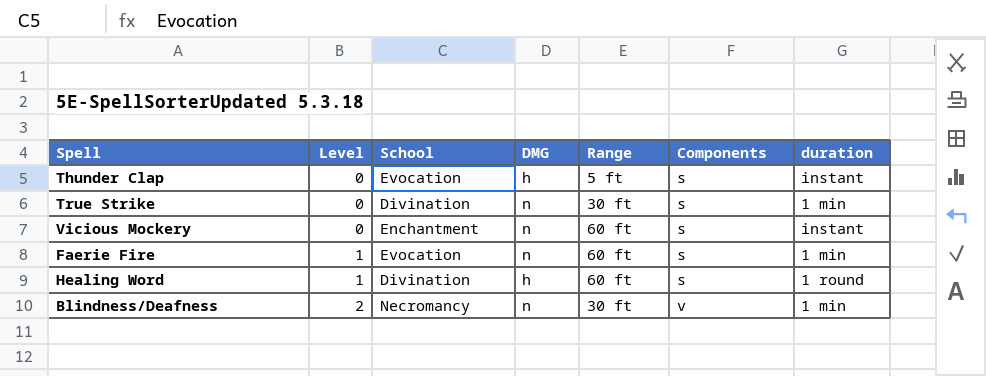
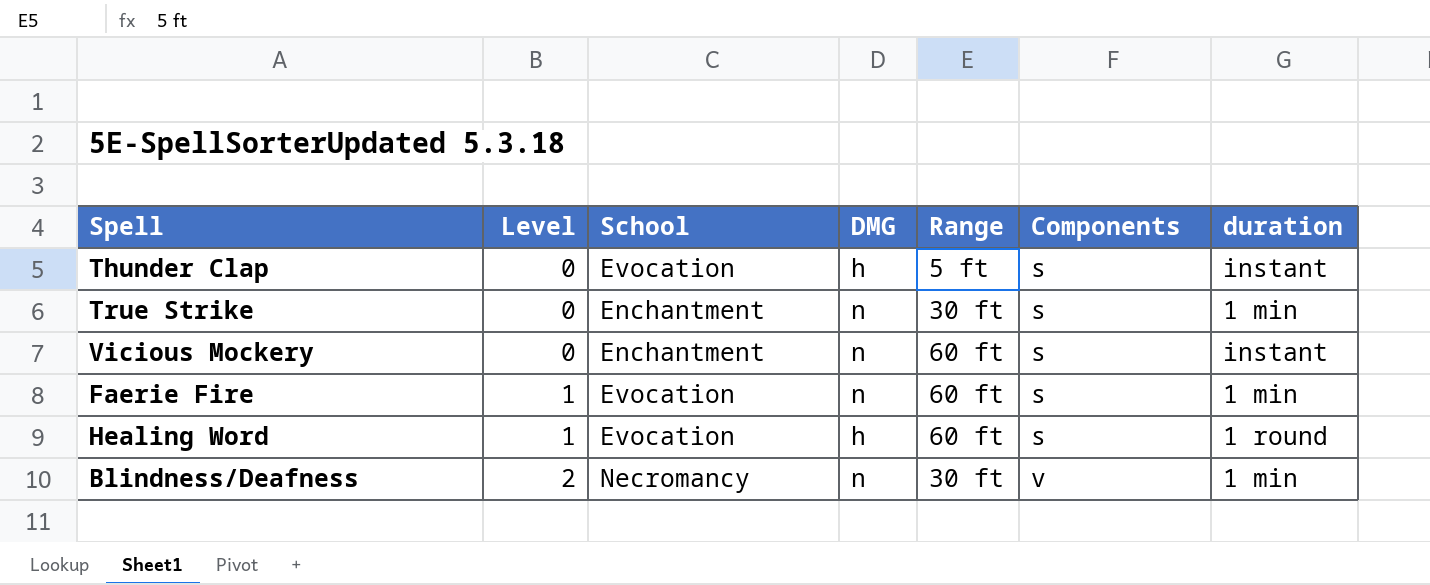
True Strike | School: Divination -> Enchantment
Healing Word | School: Divination -> Evocation

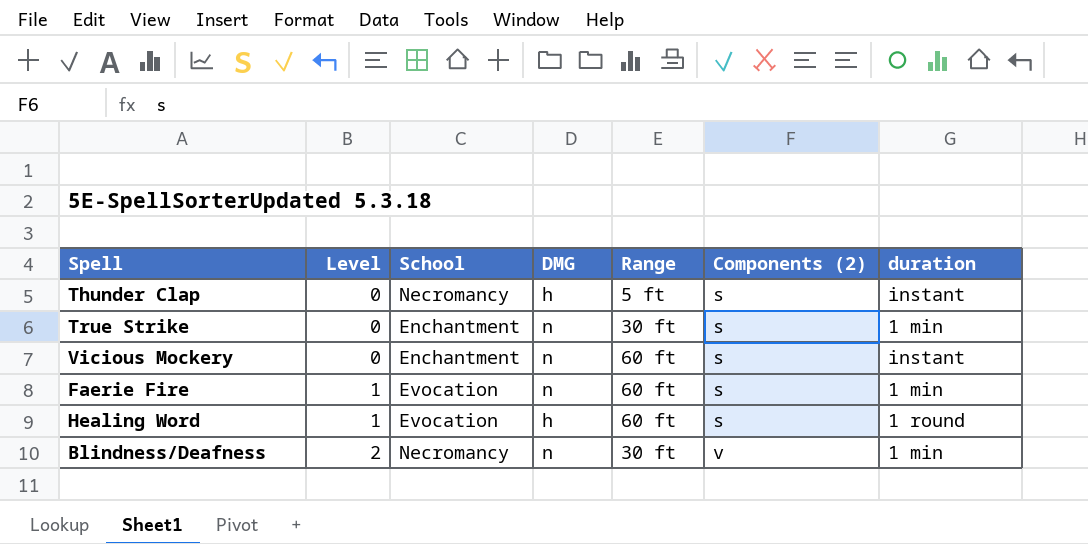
column name: Components -> Components (2)
Thunder Clap | School: Evocation -> Necromancy

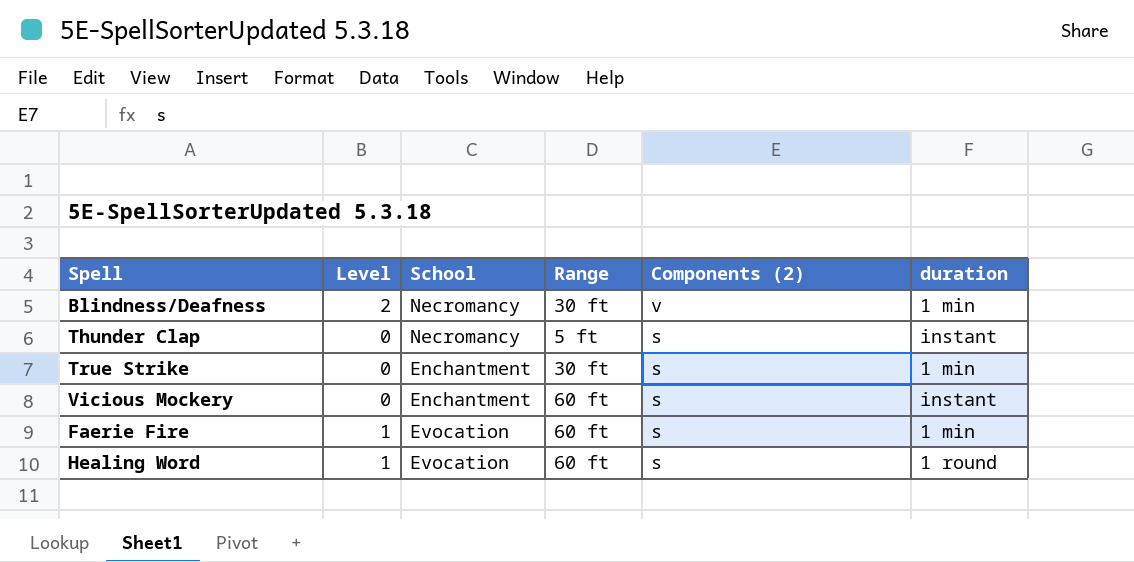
row order: Level ascending -> Components (2) descending
column DMG | position: 4 -> none

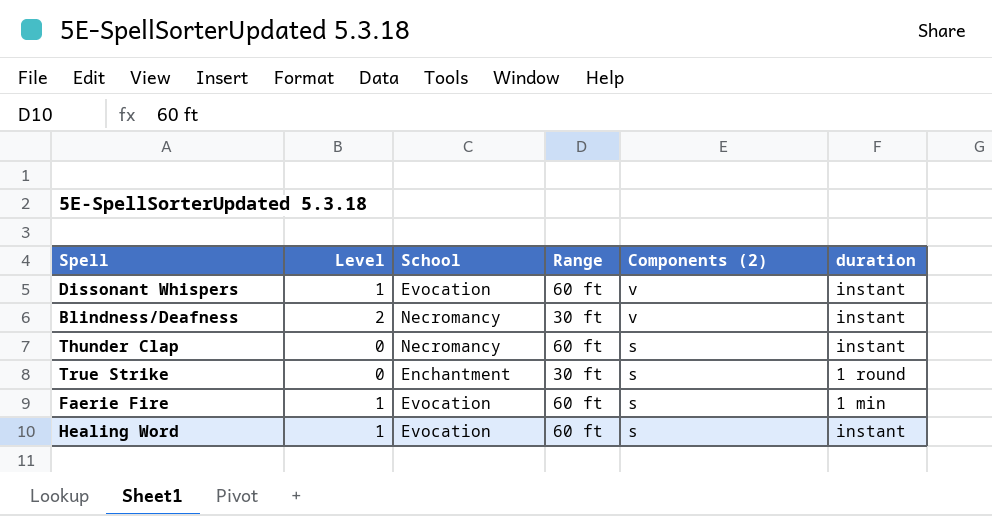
row Vicious Mockery: 0 | Enchantment | 60 ft | s | instant -> none
row Dissonant Whispers: none -> 1 | Evocation | 60 ft | v | instant
Blindness/Deafness | duration: 1 min -> instant
Thunder Clap | Range: 5 ft -> 60 ft
True Strike | duration: 1 min -> 1 round
Healing Word | duration: 1 round -> instant

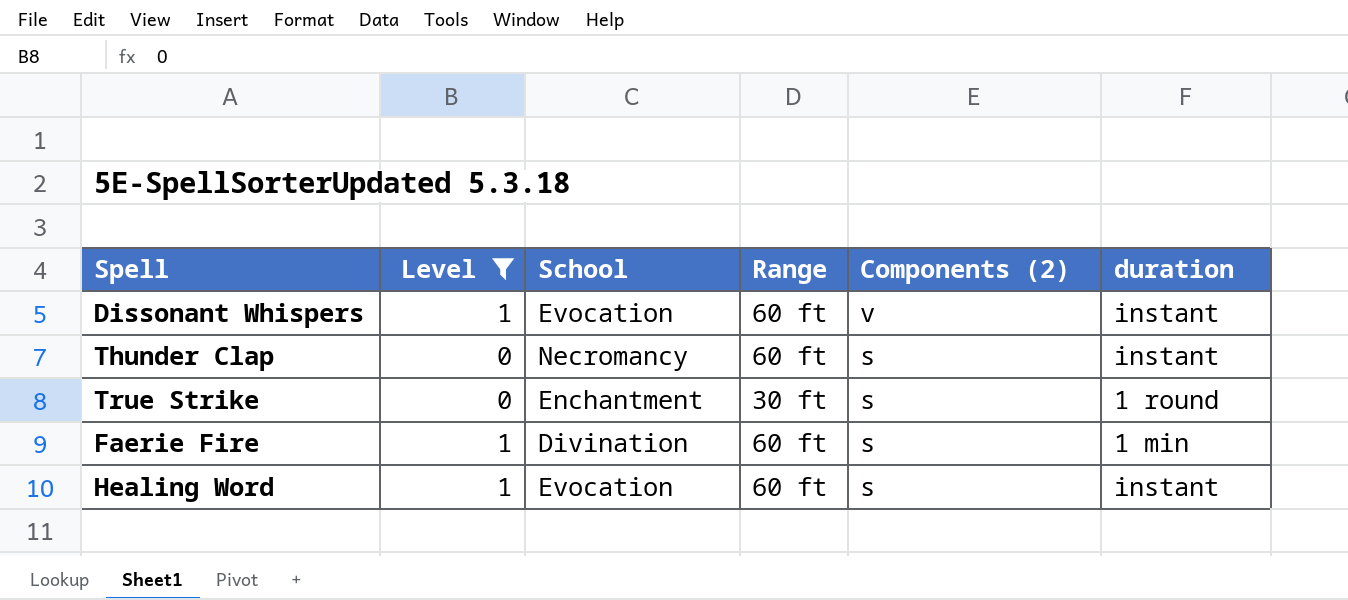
filter: none -> Level != 2
Faerie Fire | School: Evocation -> Divination

